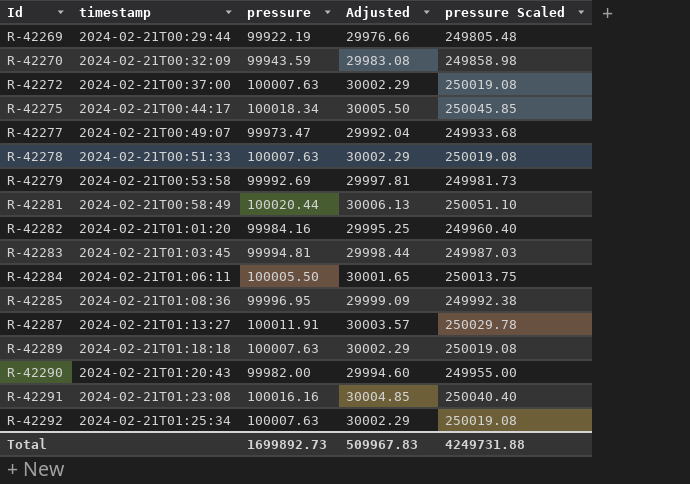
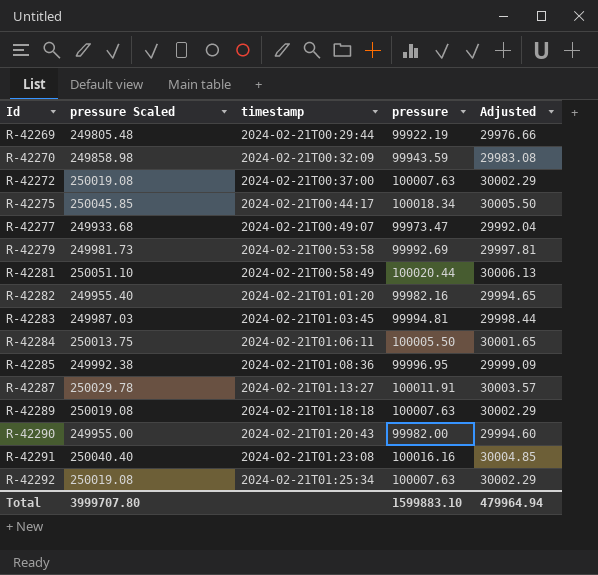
column pressure Scaled | position: 5 -> 2
row R-42278: 2024-02-21T00:51:33 | 100007.63 | 30002.29 | 250019.08 -> none
R-42282 | pressure Scaled: 249960.40 -> 249955.40
R-42282 | pressure: 99984.16 -> 99982.16
R-42282 | Adjusted: 29995.25 -> 29994.65
Total | pressure Scaled: 4249731.88 -> 3999707.80
Total | pressure: 1699892.73 -> 1599883.10
Total | Adjusted: 509967.83 -> 479964.94

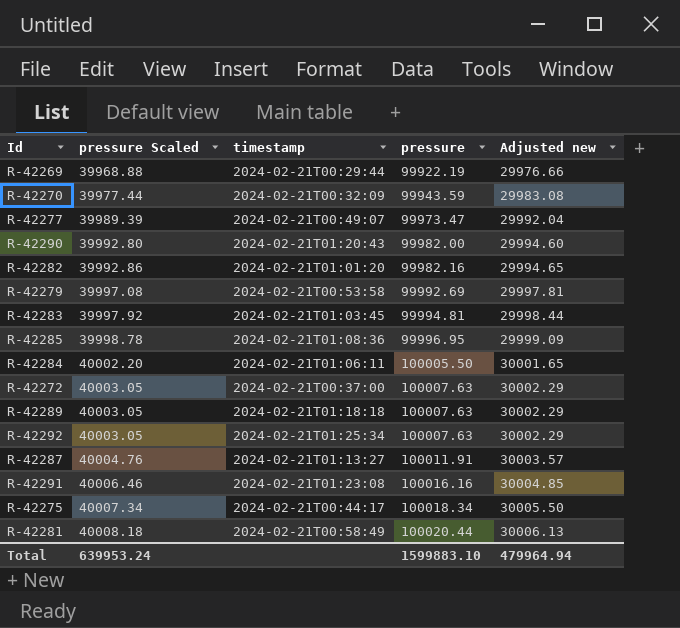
row order: Id ascending -> pressure Scaled ascending
column pressure Scaled | formula: [pressure] * 2.5 -> [pressure] * 0.4
column name: Adjusted -> Adjusted new
Total | pressure Scaled: 3999707.80 -> 639953.24

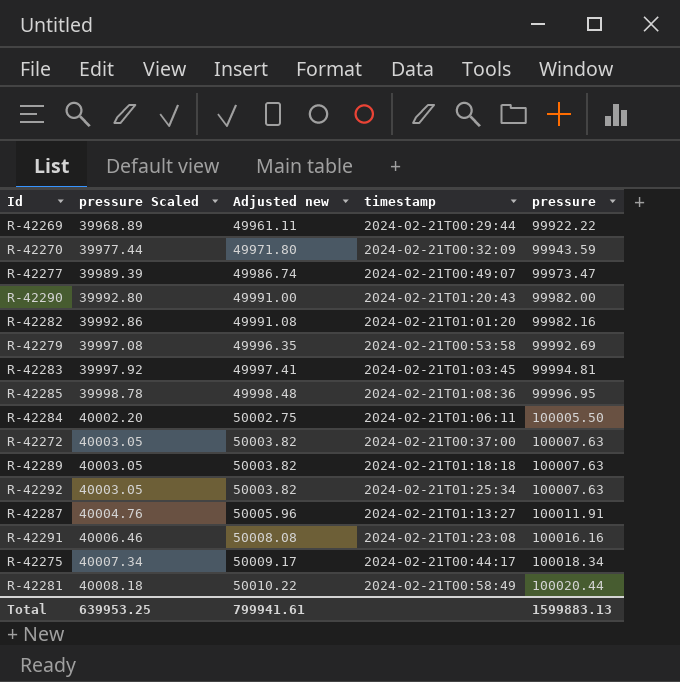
column Adjusted new | formula: [pressure] * 0.3 -> [pressure] * 0.5
column Adjusted new | position: 5 -> 3
R-42269 | pressure Scaled: 39968.88 -> 39968.89
R-42269 | pressure: 99922.19 -> 99922.22
Total | pressure Scaled: 639953.24 -> 639953.25
Total | Adjusted new: 479964.94 -> 799941.61
Total | pressure: 1599883.10 -> 1599883.13

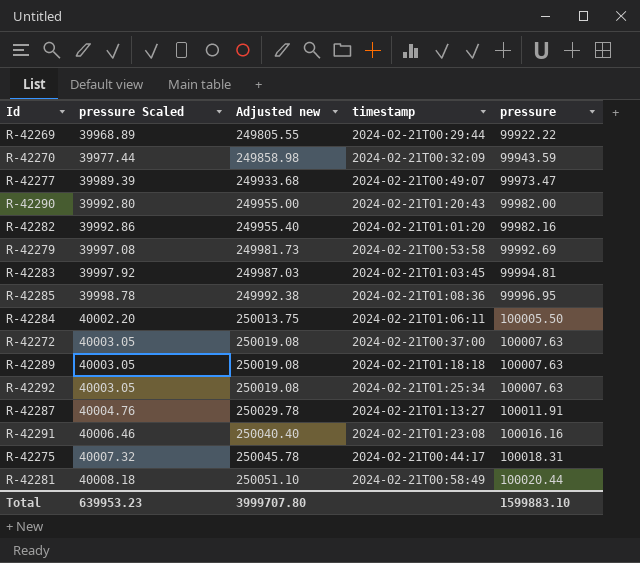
column Adjusted new | formula: [pressure] * 0.5 -> [pressure] * 2.5
R-42275 | pressure Scaled: 40007.34 -> 40007.32
R-42275 | pressure: 100018.34 -> 100018.31
Total | pressure Scaled: 639953.25 -> 639953.23
Total | Adjusted new: 799941.61 -> 3999707.80
Total | pressure: 1599883.13 -> 1599883.10

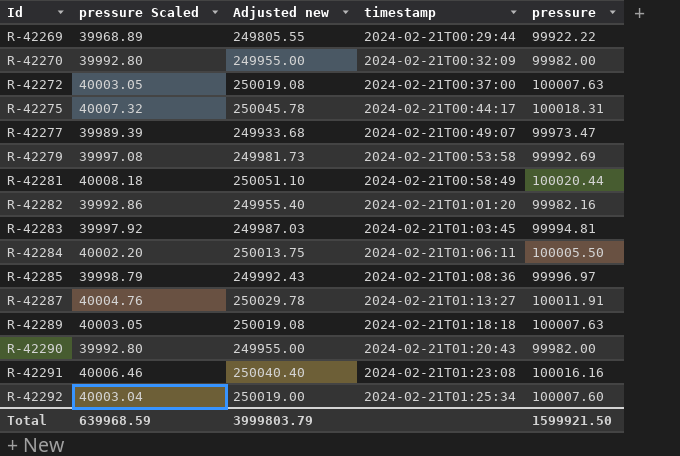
row order: pressure Scaled ascending -> Id ascending
R-42270 | pressure Scaled: 39977.44 -> 39992.80
R-42270 | Adjusted new: 249858.98 -> 249955.00
R-42270 | pressure: 99943.59 -> 99982.00
R-42285 | pressure Scaled: 39998.78 -> 39998.79
R-42285 | Adjusted new: 249992.38 -> 249992.43
R-42285 | pressure: 99996.95 -> 99996.97
R-42292 | pressure Scaled: 40003.05 -> 40003.04
R-42292 | Adjusted new: 250019.08 -> 250019.00
R-42292 | pressure: 100007.63 -> 100007.60
Total | pressure Scaled: 639953.23 -> 639968.59
Total | Adjusted new: 3999707.80 -> 3999803.79
Total | pressure: 1599883.10 -> 1599921.50

